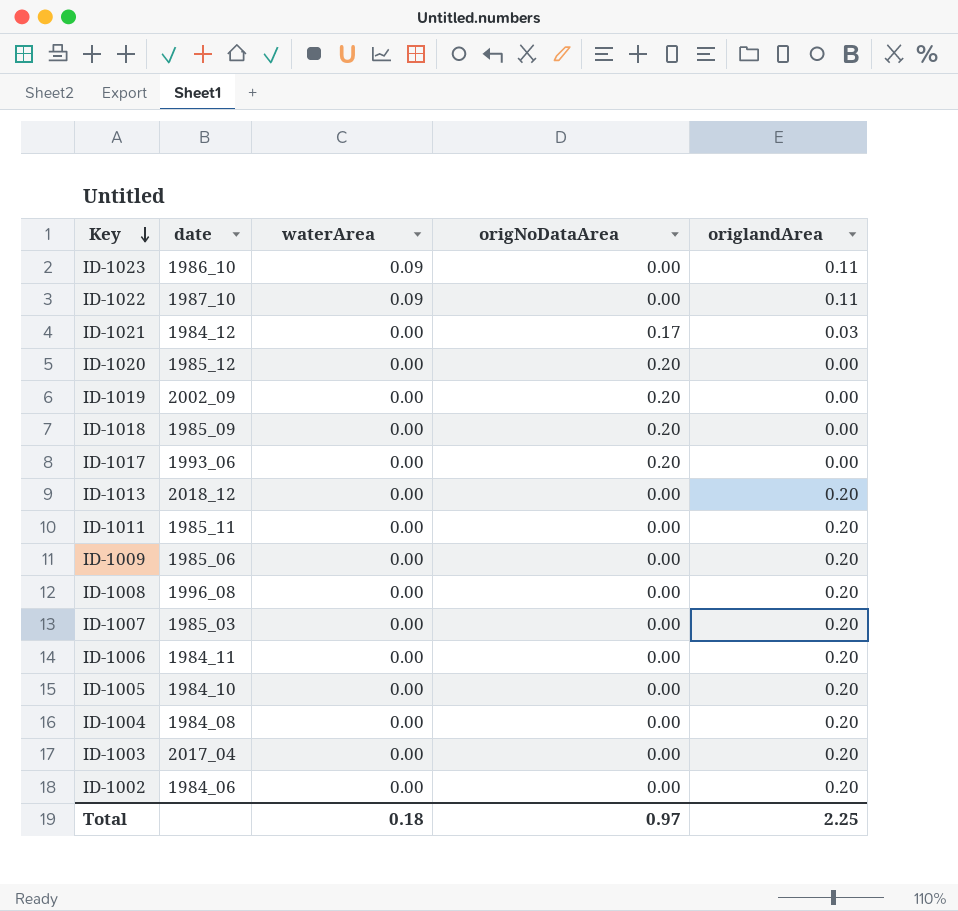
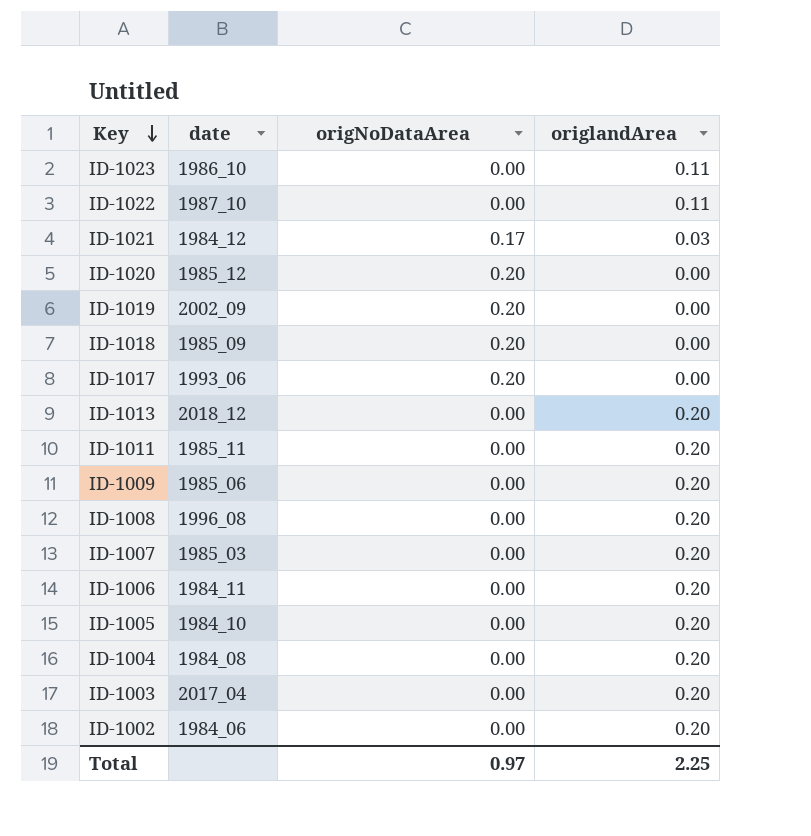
column waterArea | position: 3 -> none

